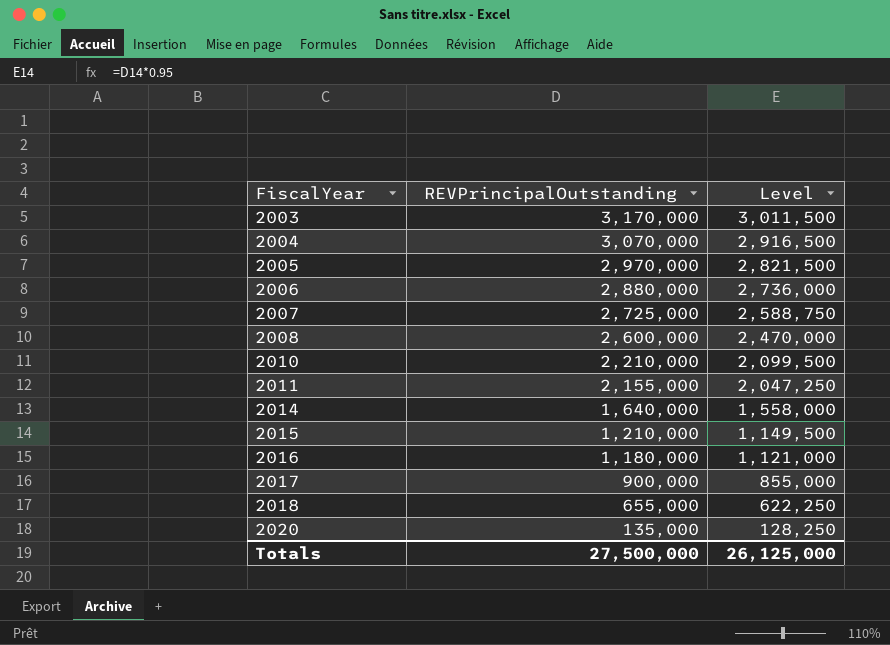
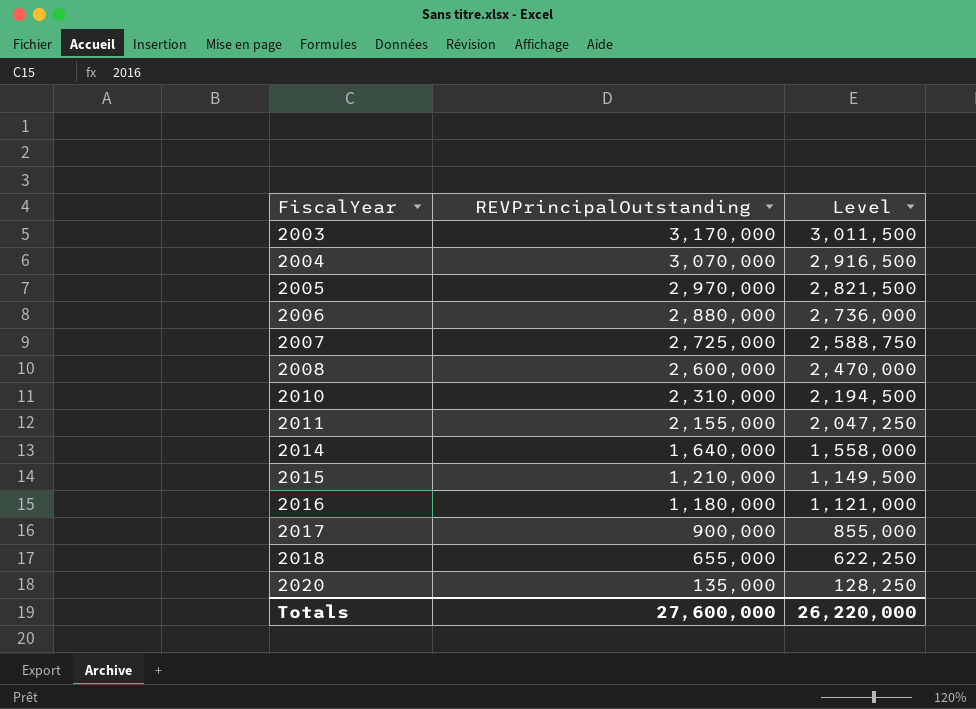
2010 | REVPrincipalOutstanding: 2,210,000 -> 2,310,000
2010 | Level: 2,099,500 -> 2,194,500
Totals | REVPrincipalOutstanding: 27,500,000 -> 27,600,000
Totals | Level: 26,125,000 -> 26,220,000

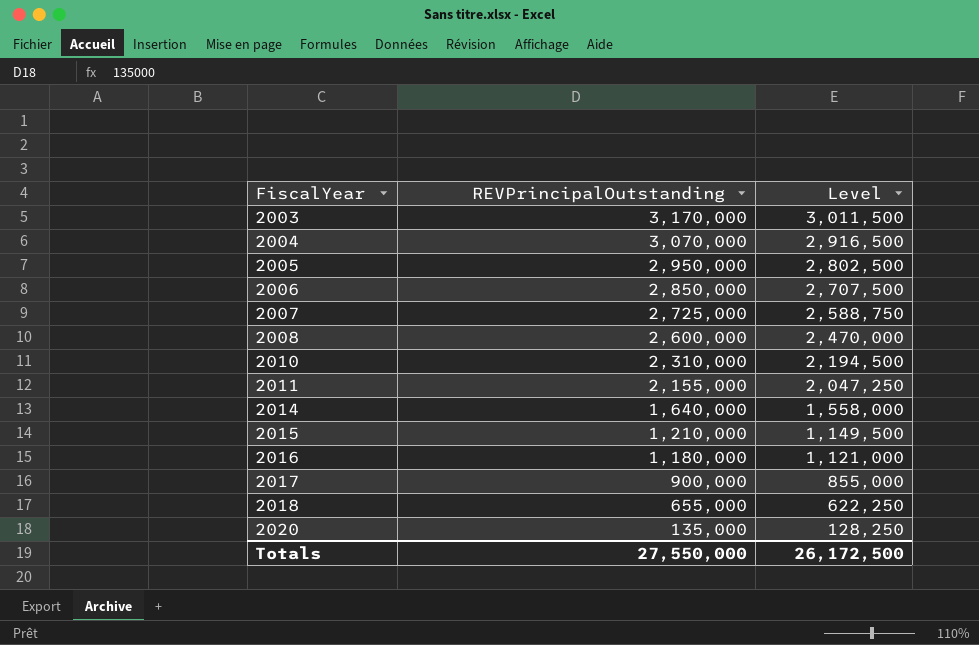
2005 | REVPrincipalOutstanding: 2,970,000 -> 2,950,000
2005 | Level: 2,821,500 -> 2,802,500
2006 | REVPrincipalOutstanding: 2,880,000 -> 2,850,000
2006 | Level: 2,736,000 -> 2,707,500
Totals | REVPrincipalOutstanding: 27,600,000 -> 27,550,000
Totals | Level: 26,220,000 -> 26,172,500

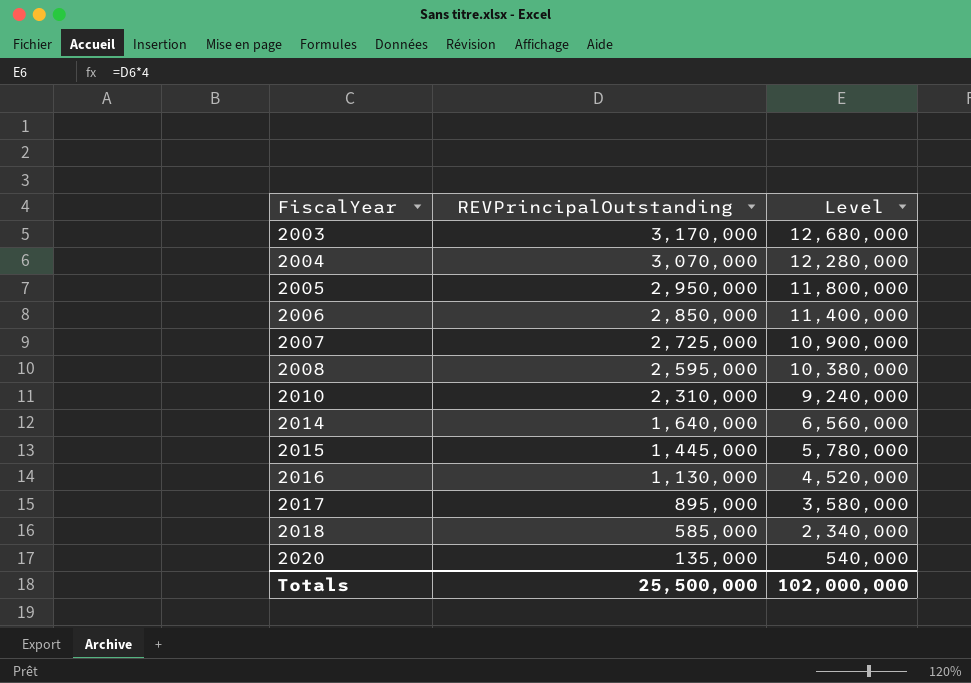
column Level | formula: [REVPrincipalOutstanding] * 0.95 -> [REVPrincipalOutstanding] * 4
row 2011: 2,155,000 | 2,047,250 -> none
2008 | REVPrincipalOutstanding: 2,600,000 -> 2,595,000
2015 | REVPrincipalOutstanding: 1,210,000 -> 1,445,000
2016 | REVPrincipalOutstanding: 1,180,000 -> 1,130,000
2017 | REVPrincipalOutstanding: 900,000 -> 895,000
2018 | REVPrincipalOutstanding: 655,000 -> 585,000
Totals | REVPrincipalOutstanding: 27,550,000 -> 25,500,000
Totals | Level: 26,172,500 -> 102,000,000

